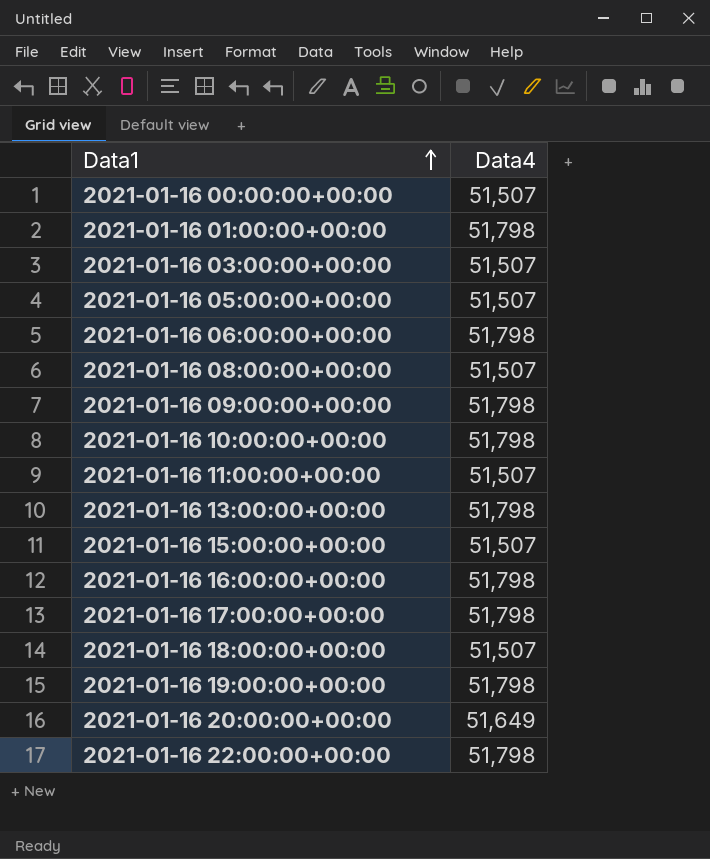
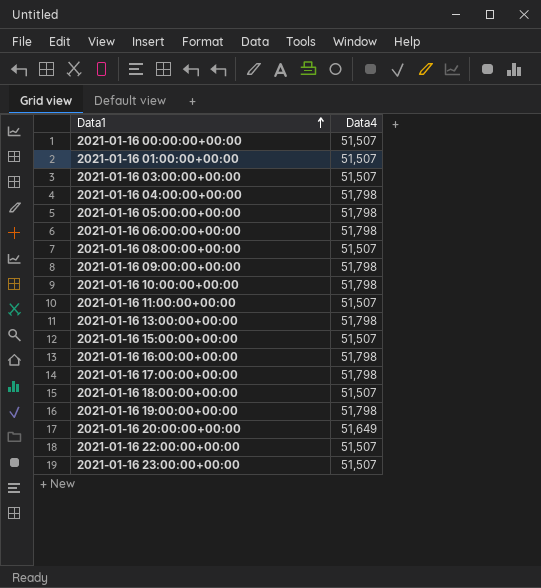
2021-01-16 01:00:00+00:00 | Data4: 51,798 -> 51,507
row 2021-01-16 04:00:00+00:00: none -> 51,798
2021-01-16 05:00:00+00:00 | Data4: 51,507 -> 51,798
2021-01-16 22:00:00+00:00 | Data4: 51,798 -> 51,507
row 2021-01-16 23:00:00+00:00: none -> 51,507

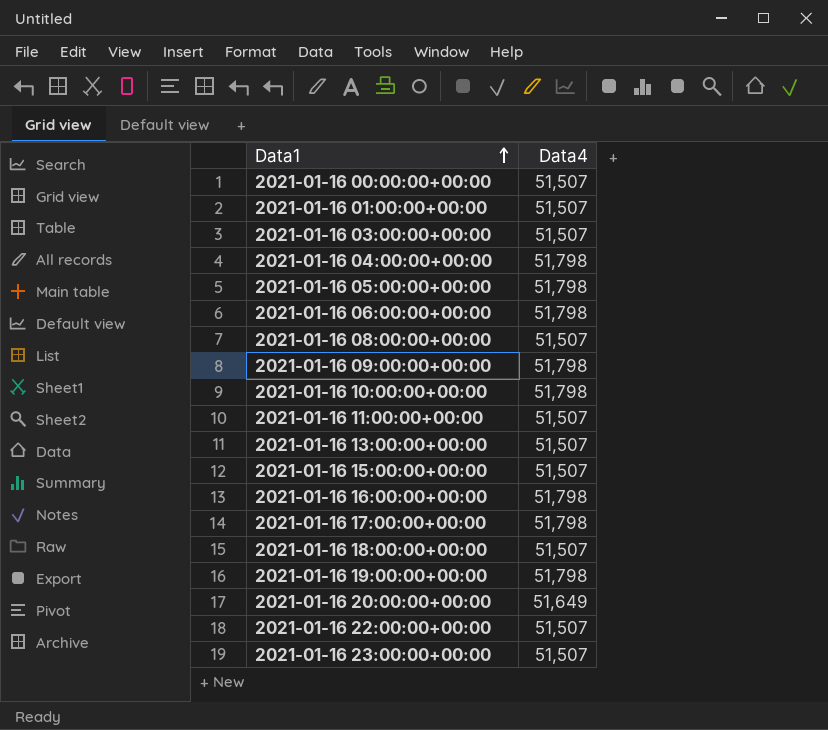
2021-01-16 13:00:00+00:00 | Data4: 51,798 -> 51,507

